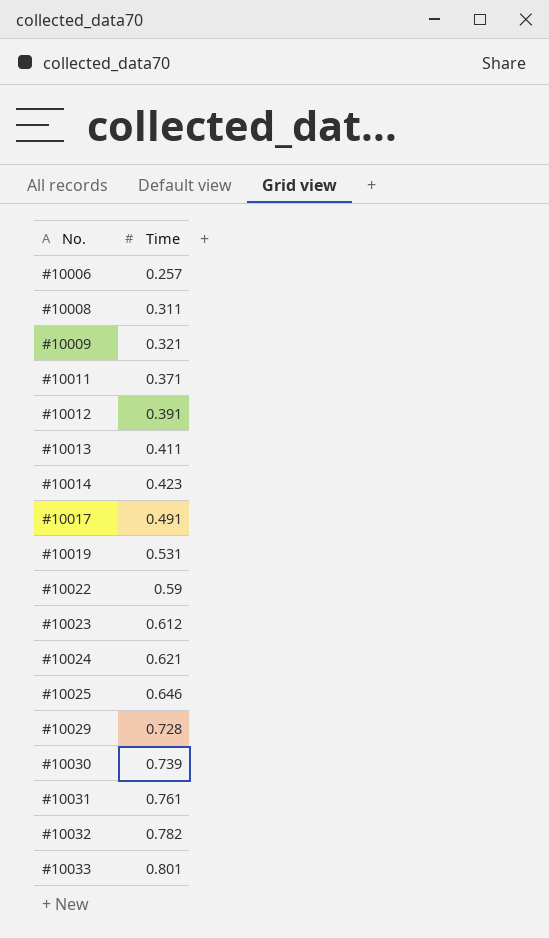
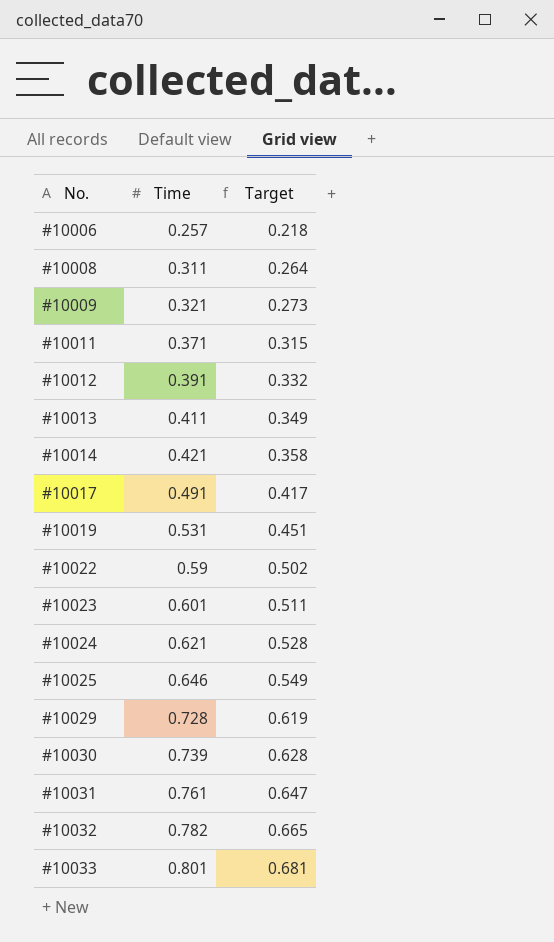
column Target | formula: none -> [Time] * 0.85
#10014 | Time: 0.423 -> 0.421
#10023 | Time: 0.612 -> 0.601

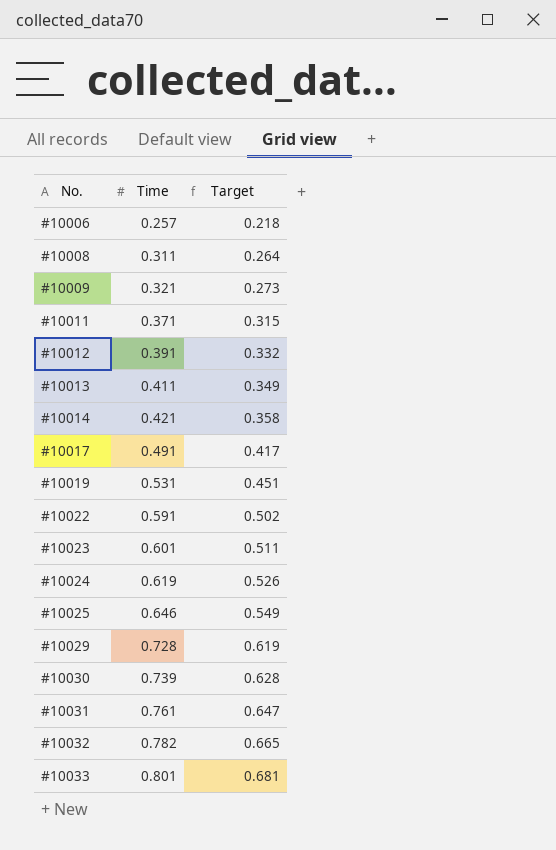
#10022 | Time: 0.59 -> 0.591
#10024 | Time: 0.621 -> 0.619
#10024 | Target: 0.528 -> 0.526

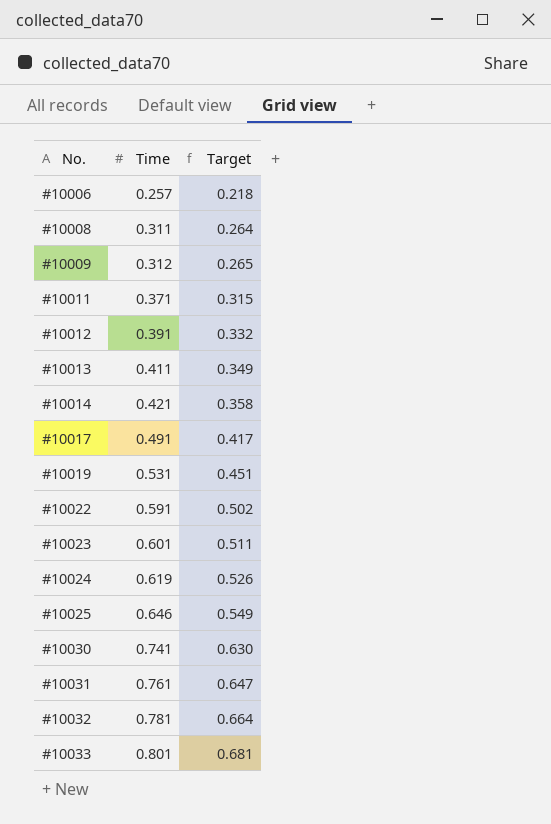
row #10029: 0.728 | 0.619 -> none
#10009 | Time: 0.321 -> 0.312
#10009 | Target: 0.273 -> 0.265
#10030 | Time: 0.739 -> 0.741
#10030 | Target: 0.628 -> 0.630
#10032 | Time: 0.782 -> 0.781
#10032 | Target: 0.665 -> 0.664

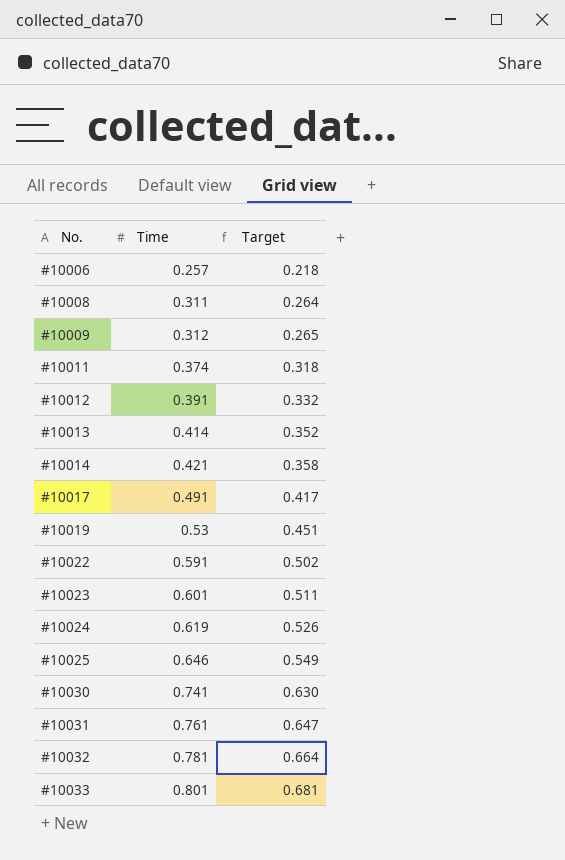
#10011 | Time: 0.371 -> 0.374
#10011 | Target: 0.315 -> 0.318
#10013 | Time: 0.411 -> 0.414
#10013 | Target: 0.349 -> 0.352
#10019 | Time: 0.531 -> 0.53

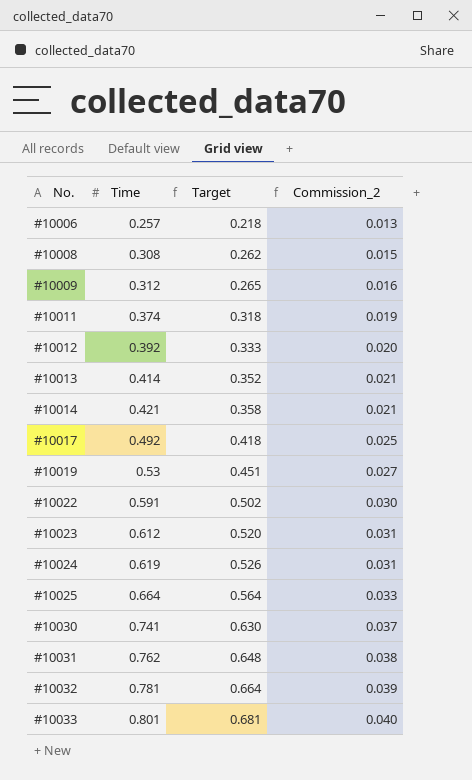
column Commission_2 | formula: none -> [Time] * 0.05
#10008 | Time: 0.311 -> 0.308
#10008 | Target: 0.264 -> 0.262
#10012 | Time: 0.391 -> 0.392
#10012 | Target: 0.332 -> 0.333
#10017 | Time: 0.491 -> 0.492
#10017 | Target: 0.417 -> 0.418
#10023 | Time: 0.601 -> 0.612
#10023 | Target: 0.511 -> 0.520
#10025 | Time: 0.646 -> 0.664
#10025 | Target: 0.549 -> 0.564
#10031 | Time: 0.761 -> 0.762
#10031 | Target: 0.647 -> 0.648

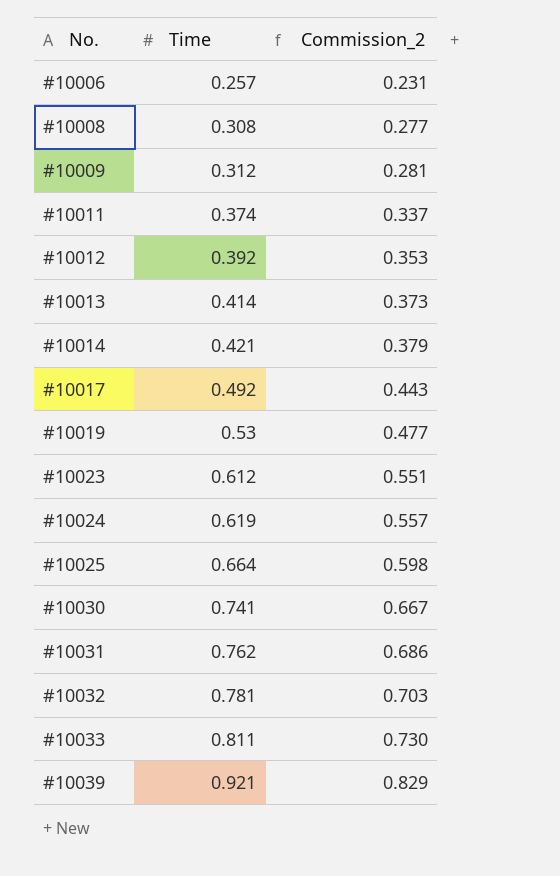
column Target | formula: [Time] * 0.85 -> none
column Commission_2 | formula: [Time] * 0.05 -> [Time] * 0.9
row #10022: 0.591 | 0.502 | 0.030 -> none
#10033 | Time: 0.801 -> 0.811
row #10039: none -> 0.921 | 0.829

